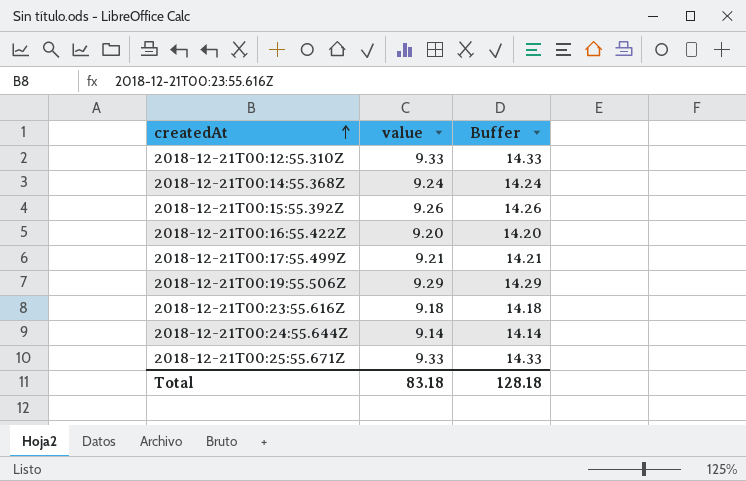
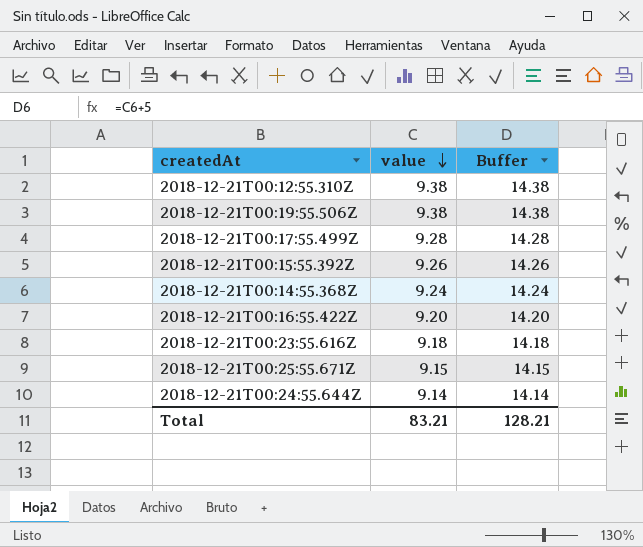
row order: createdAt ascending -> value descending
2018-12-21T00:12:55.310Z | value: 9.33 -> 9.38
2018-12-21T00:12:55.310Z | Buffer: 14.33 -> 14.38
2018-12-21T00:19:55.506Z | value: 9.29 -> 9.38
2018-12-21T00:19:55.506Z | Buffer: 14.29 -> 14.38
2018-12-21T00:17:55.499Z | value: 9.21 -> 9.28
2018-12-21T00:17:55.499Z | Buffer: 14.21 -> 14.28
2018-12-21T00:25:55.671Z | value: 9.33 -> 9.15
2018-12-21T00:25:55.671Z | Buffer: 14.33 -> 14.15
Total | value: 83.18 -> 83.21
Total | Buffer: 128.18 -> 128.21

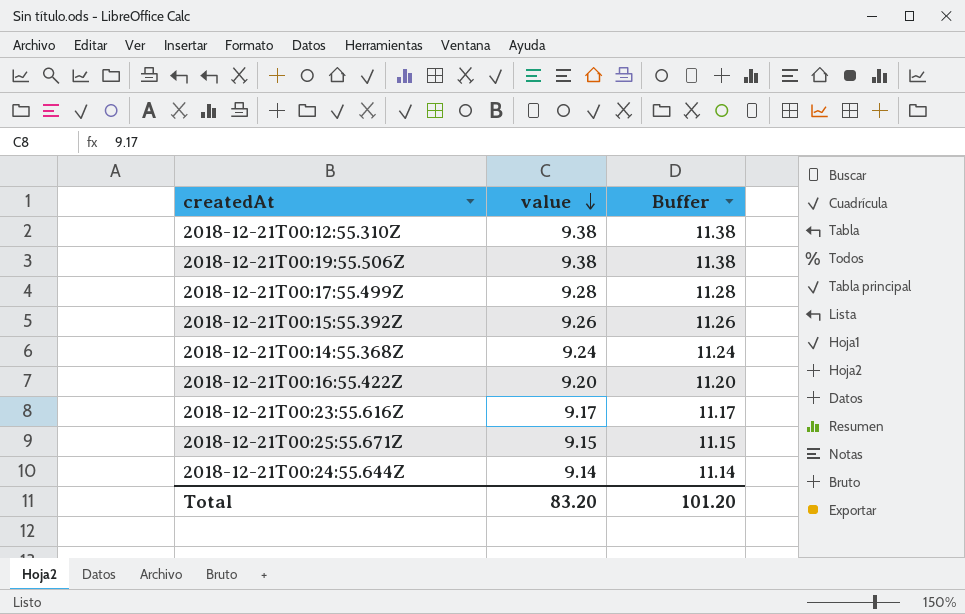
column Buffer | formula: [value] + 5 -> [value] + 2
2018-12-21T00:23:55.616Z | value: 9.18 -> 9.17
Total | value: 83.21 -> 83.20
Total | Buffer: 128.21 -> 101.20

